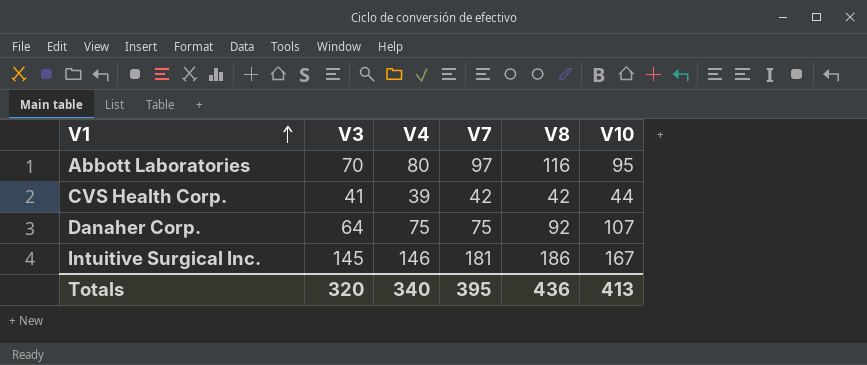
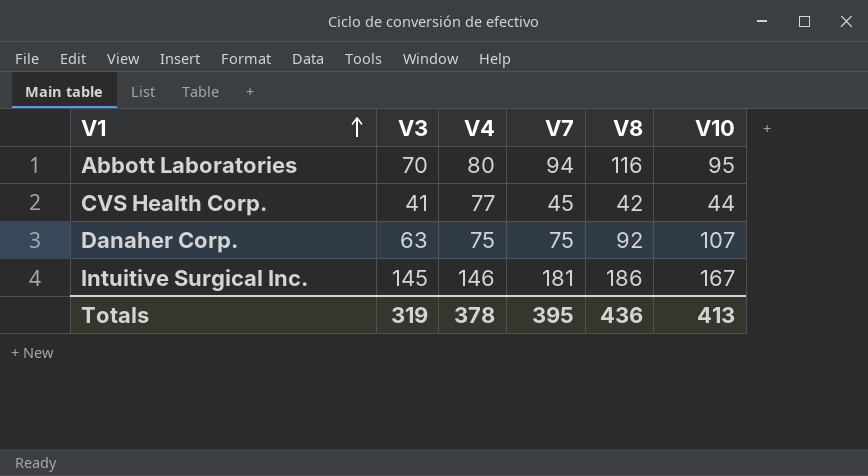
Abbott Laboratories | V7: 97 -> 94
CVS Health Corp. | V4: 39 -> 77
CVS Health Corp. | V7: 42 -> 45
Danaher Corp. | V3: 64 -> 63
Totals | V3: 320 -> 319
Totals | V4: 340 -> 378

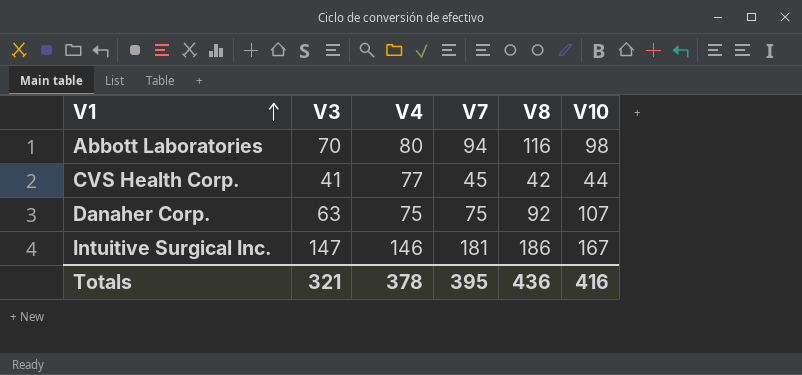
Abbott Laboratories | V10: 95 -> 98
Intuitive Surgical Inc. | V3: 145 -> 147
Totals | V3: 319 -> 321
Totals | V10: 413 -> 416

